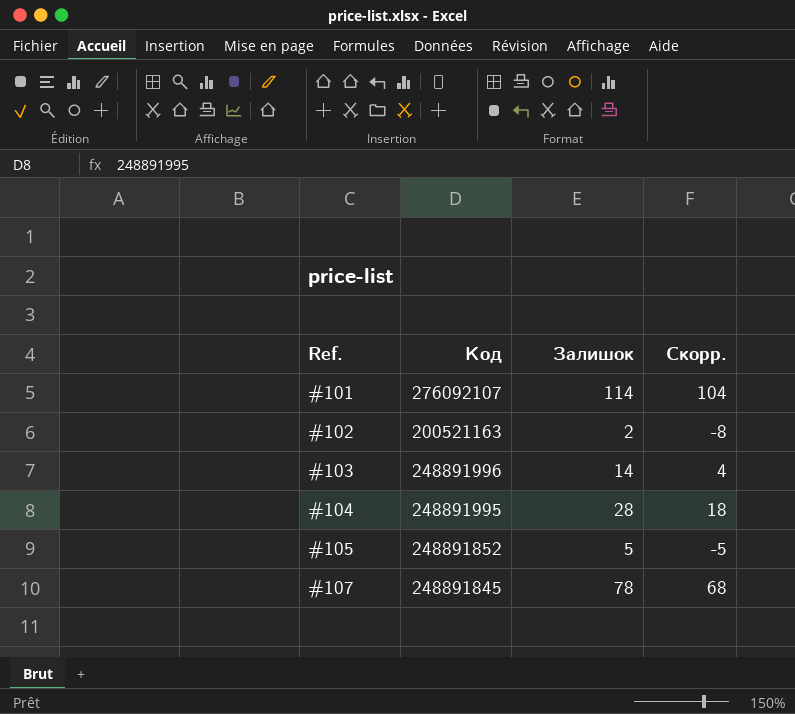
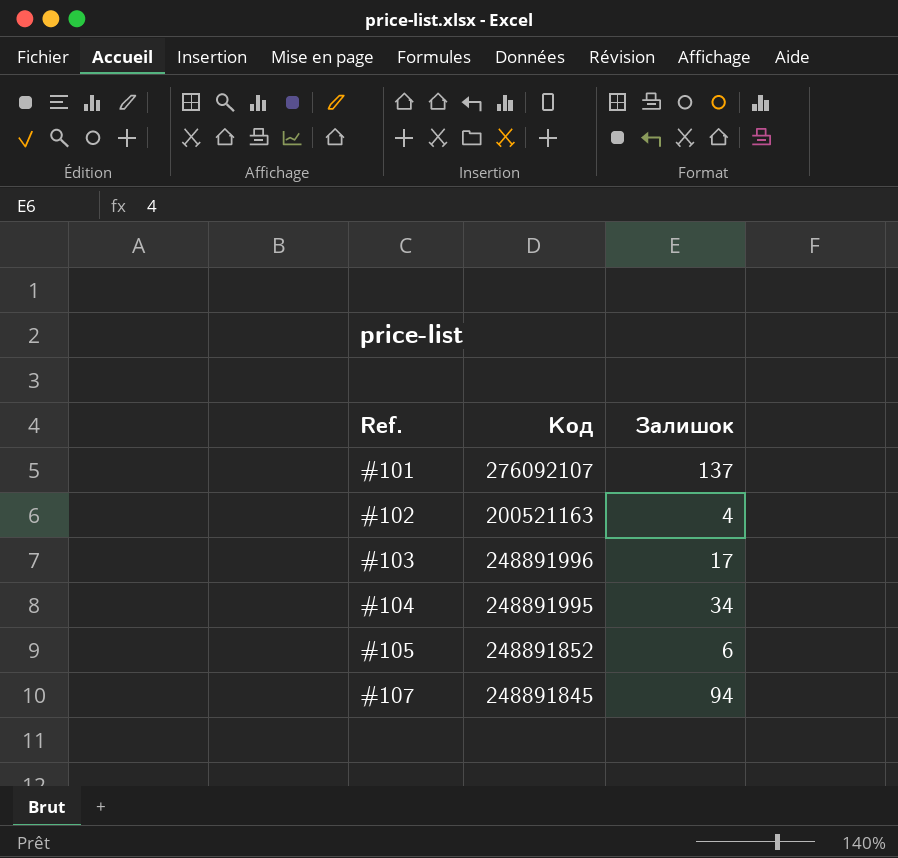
column Скорр. | formula: [Залишок] - 10 -> none
#101 | Залишок: 114 -> 137
#102 | Залишок: 2 -> 4
#103 | Залишок: 14 -> 17
#104 | Залишок: 28 -> 34
#105 | Залишок: 5 -> 6
#107 | Залишок: 78 -> 94

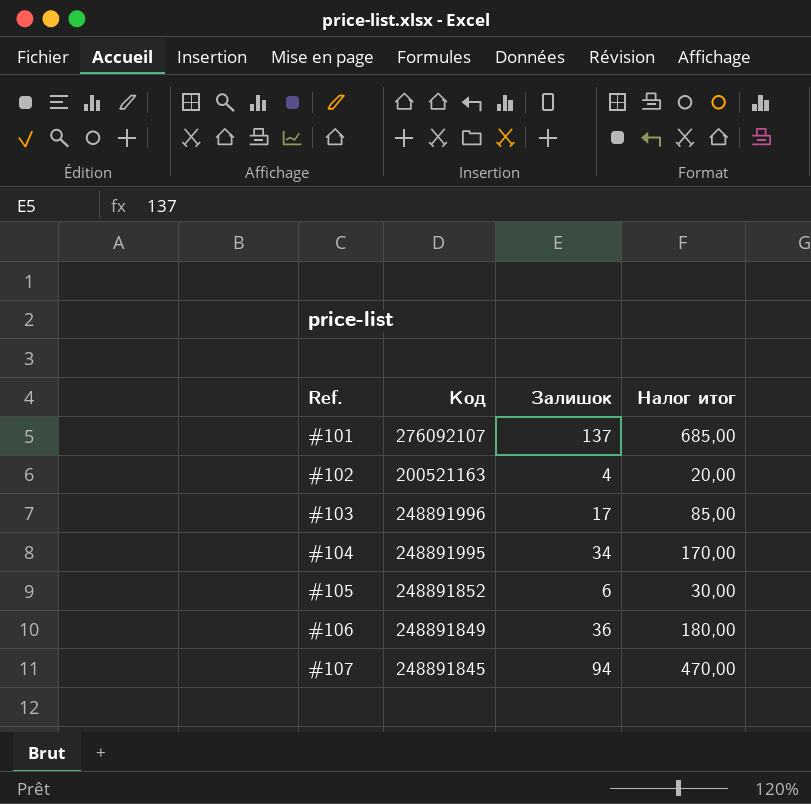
column Налог итог | formula: none -> [Залишок] * 5
row #106: none -> 248891849 | 36 | 180,00

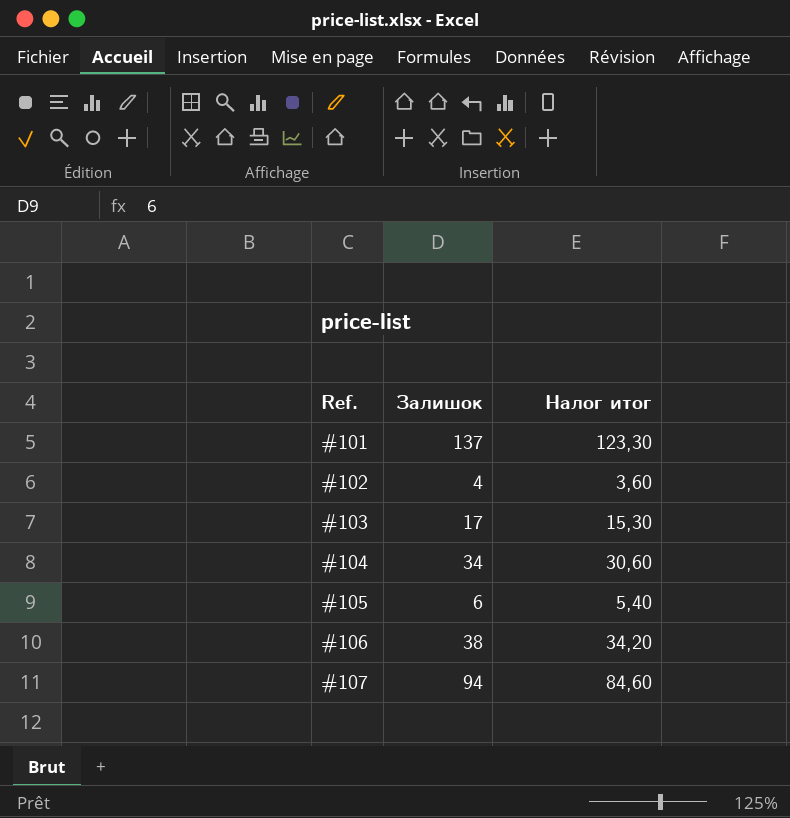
column Код | position: 2 -> none
column Налог итог | formula: [Залишок] * 5 -> [Залишок] * 0,9
#106 | Залишок: 36 -> 38

